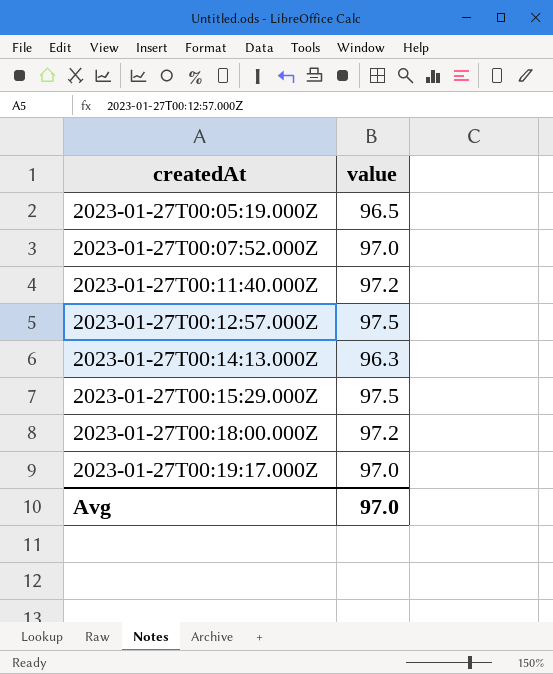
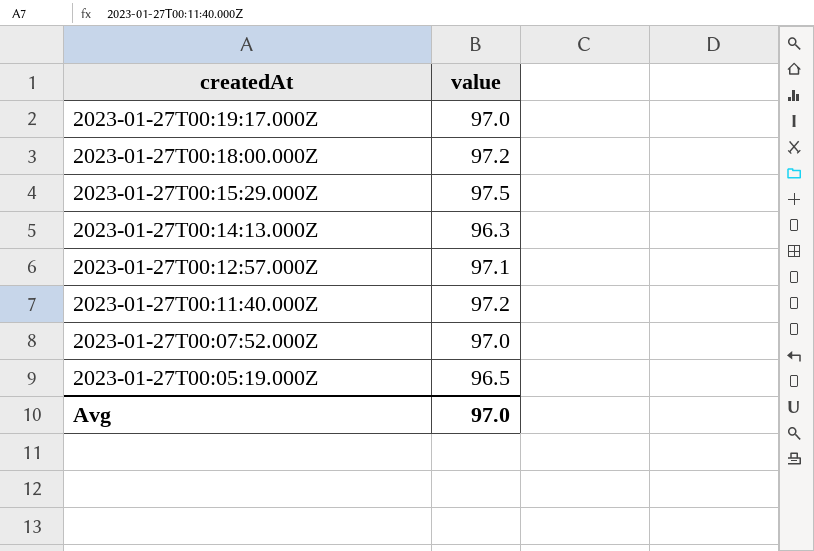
row order: createdAt ascending -> createdAt descending
2023-01-27T00:12:57.000Z | value: 97.5 -> 97.1

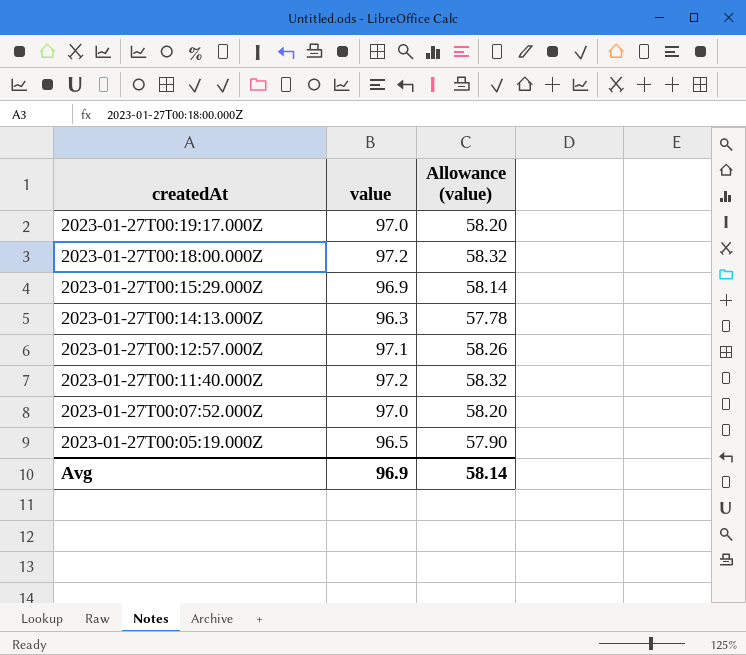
column Allowance (value) | formula: none -> [value] * 0.6
2023-01-27T00:15:29.000Z | value: 97.5 -> 96.9
Avg | value: 97.0 -> 96.9

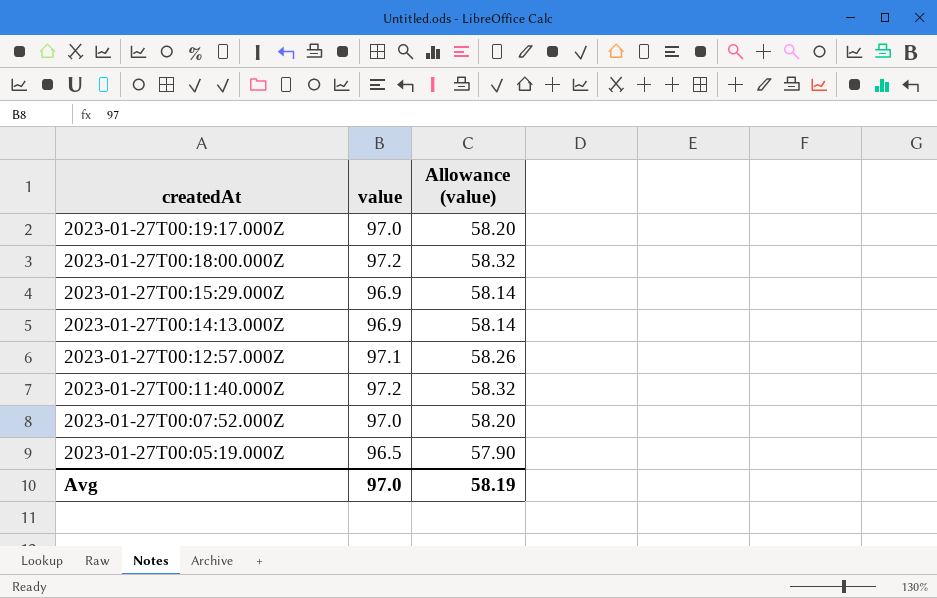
2023-01-27T00:14:13.000Z | value: 96.3 -> 96.9
2023-01-27T00:14:13.000Z | Allowance (value): 57.78 -> 58.14
Avg | value: 96.9 -> 97.0
Avg | Allowance (value): 58.14 -> 58.19

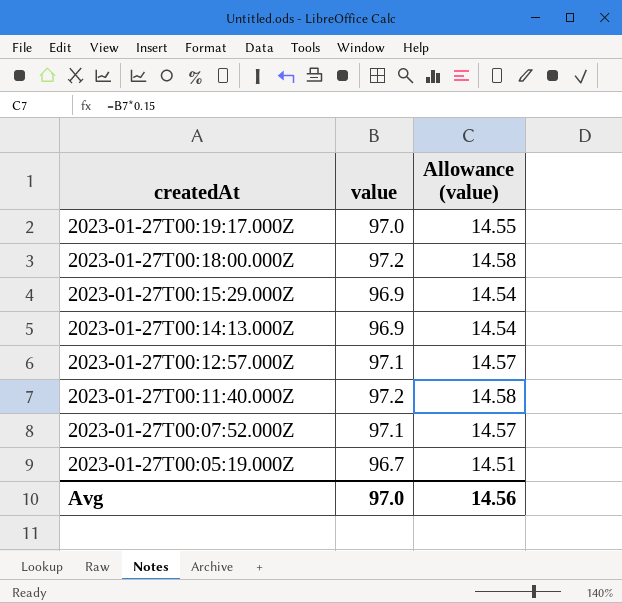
column Allowance (value) | formula: [value] * 0.6 -> [value] * 0.15
2023-01-27T00:07:52.000Z | value: 97.0 -> 97.1
2023-01-27T00:05:19.000Z | value: 96.5 -> 96.7
Avg | Allowance (value): 58.19 -> 14.56

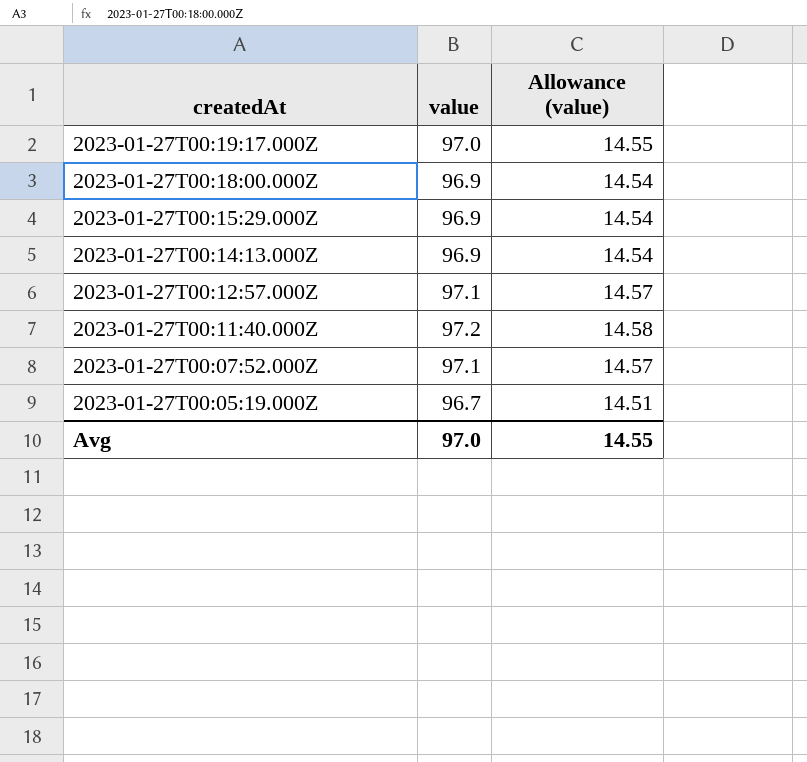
2023-01-27T00:18:00.000Z | value: 97.2 -> 96.9
2023-01-27T00:18:00.000Z | Allowance (value): 14.58 -> 14.54
Avg | Allowance (value): 14.56 -> 14.55

